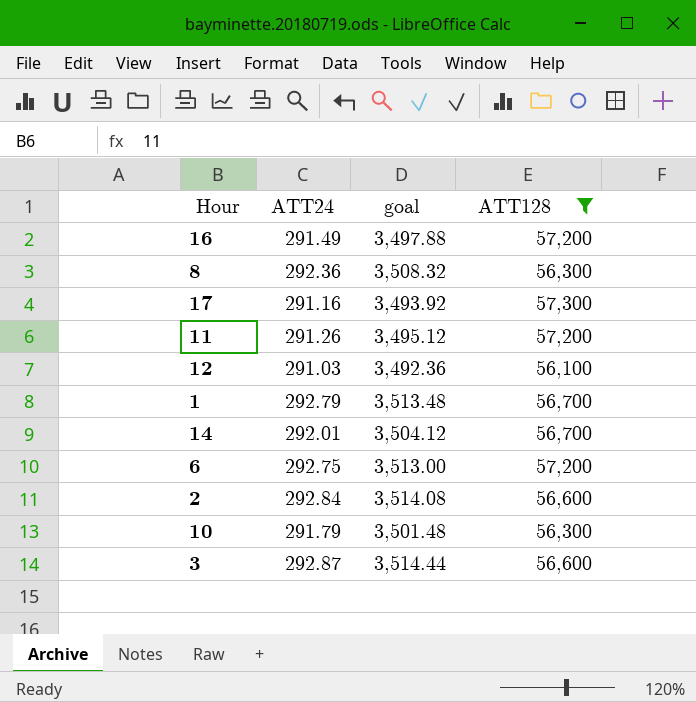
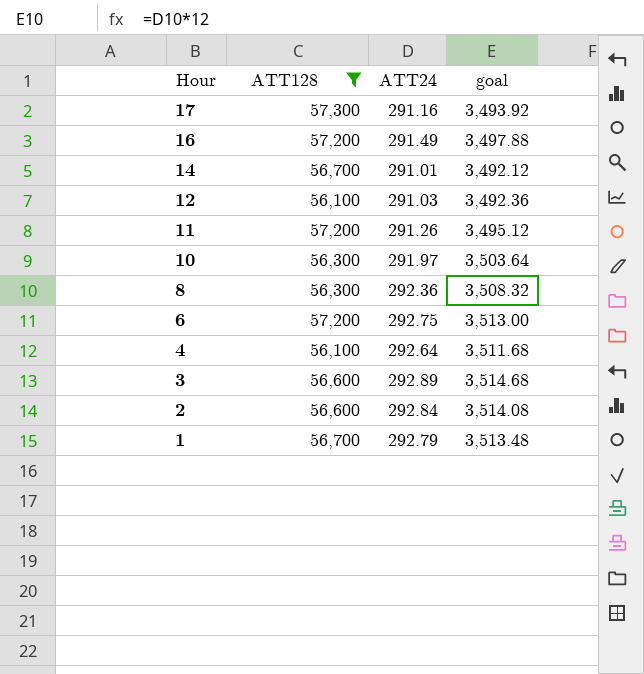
row order: none -> Hour descending
column ATT128 | position: 4 -> 2
14 | ATT24: 292.01 -> 291.01
14 | goal: 3,504.12 -> 3,492.12
10 | ATT24: 291.79 -> 291.97
10 | goal: 3,501.48 -> 3,503.64
row 4: none -> 56,100 | 292.64 | 3,511.68
3 | ATT24: 292.87 -> 292.89
3 | goal: 3,514.44 -> 3,514.68

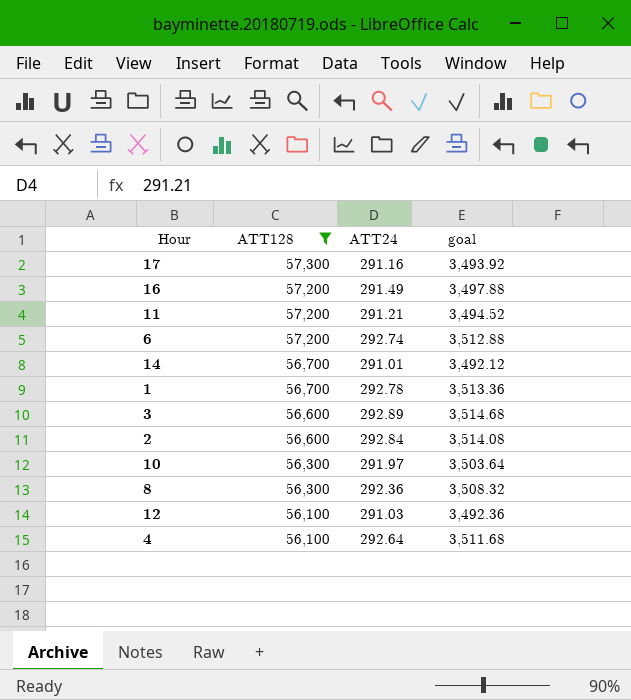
row order: Hour descending -> ATT128 descending
11 | ATT24: 291.26 -> 291.21
11 | goal: 3,495.12 -> 3,494.52
6 | ATT24: 292.75 -> 292.74
6 | goal: 3,513.00 -> 3,512.88
1 | ATT24: 292.79 -> 292.78
1 | goal: 3,513.48 -> 3,513.36

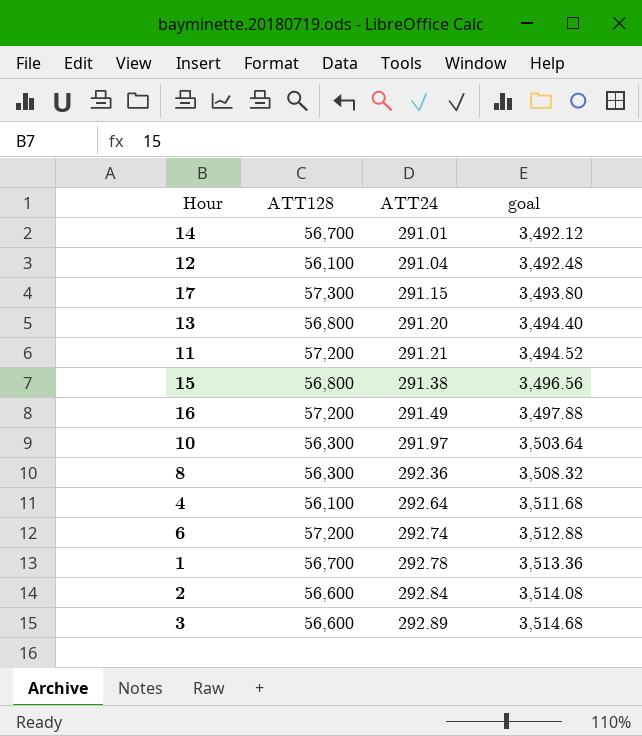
filter: ATT128 != 56,800 -> none
row order: ATT128 descending -> ATT24 ascending
12 | ATT24: 291.03 -> 291.04
12 | goal: 3,492.36 -> 3,492.48
17 | ATT24: 291.16 -> 291.15
17 | goal: 3,493.92 -> 3,493.80

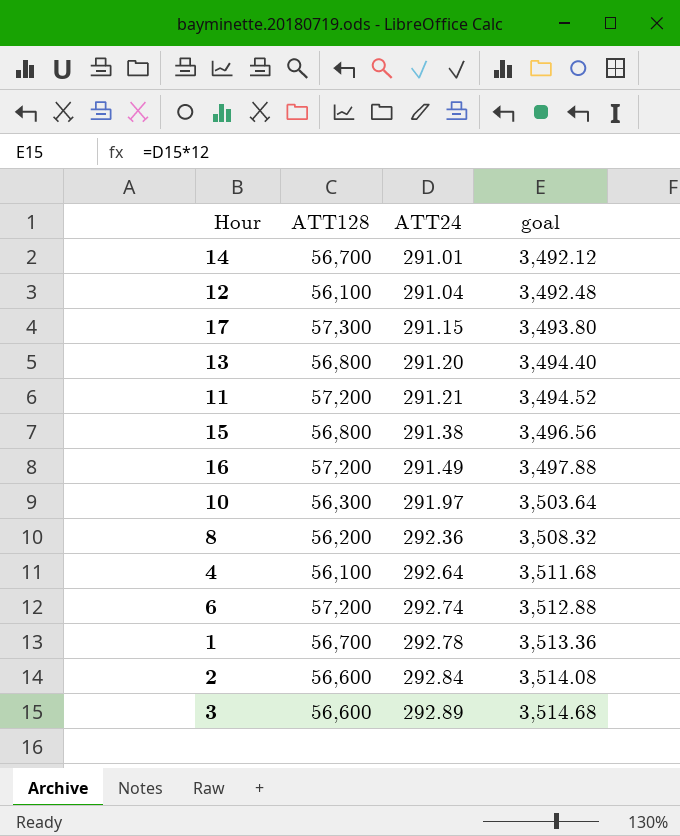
8 | ATT128: 56,300 -> 56,200

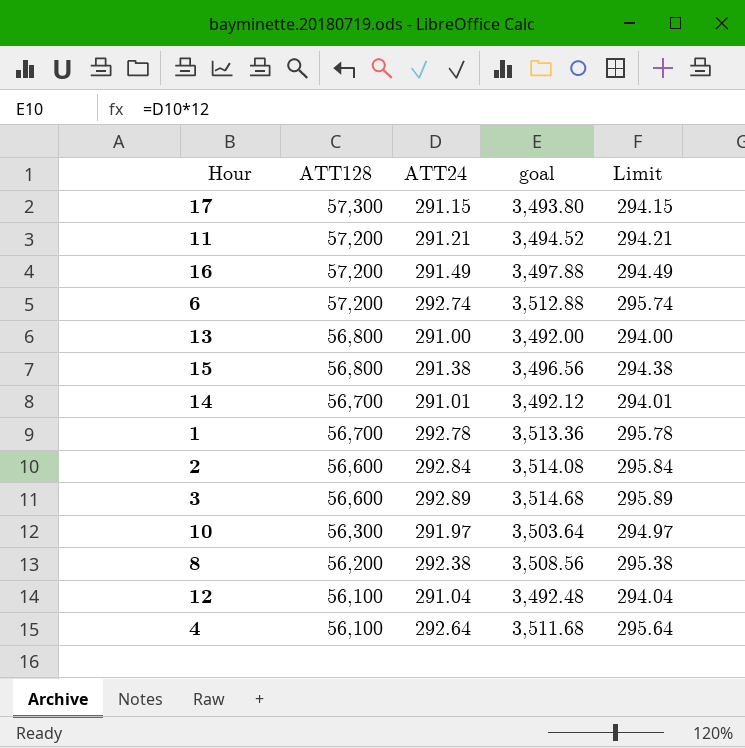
row order: ATT24 ascending -> ATT128 descending
column Limit | formula: none -> [ATT24] + 3
13 | ATT24: 291.20 -> 291.00
13 | goal: 3,494.40 -> 3,492.00
8 | ATT24: 292.36 -> 292.38
8 | goal: 3,508.32 -> 3,508.56

